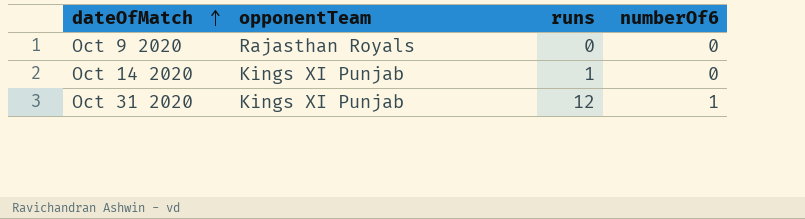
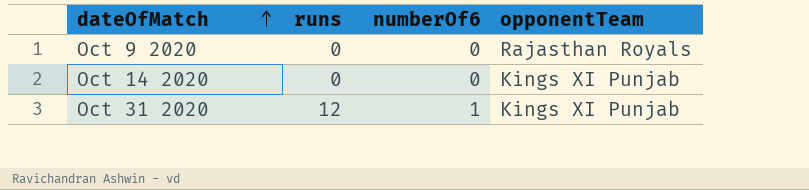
column opponentTeam | position: 2 -> 4
Oct 14 2020 | runs: 1 -> 0

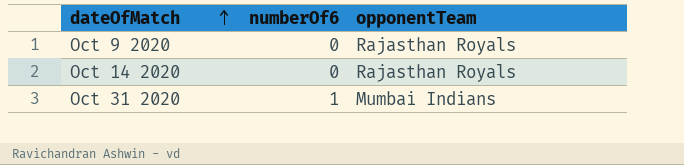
column runs | position: 2 -> none
Oct 14 2020 | opponentTeam: Kings XI Punjab -> Rajasthan Royals
Oct 31 2020 | opponentTeam: Kings XI Punjab -> Mumbai Indians

